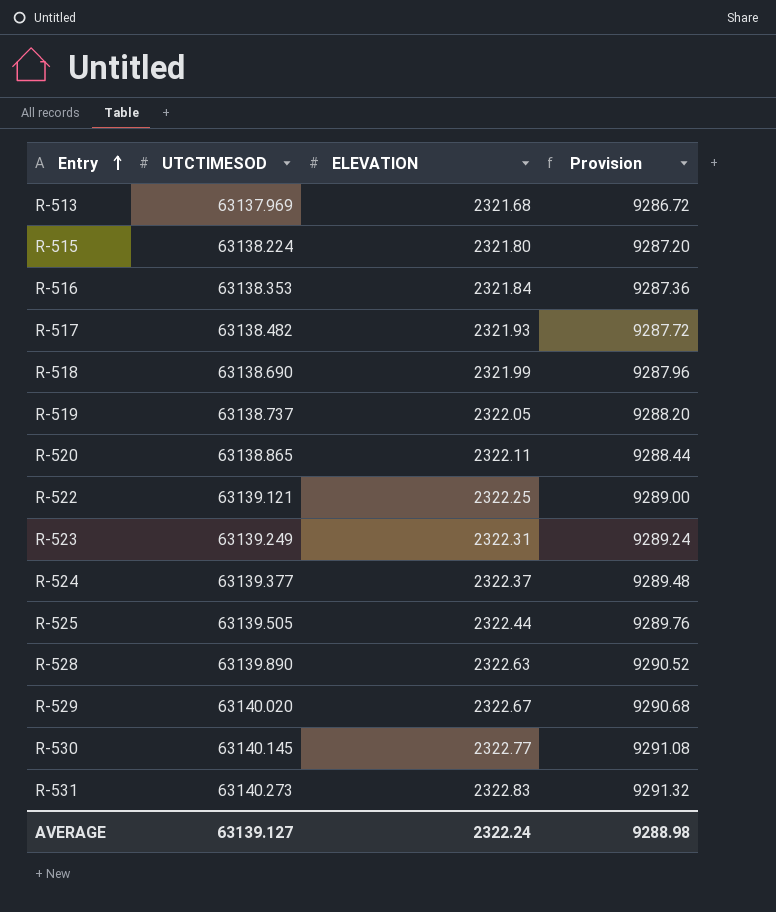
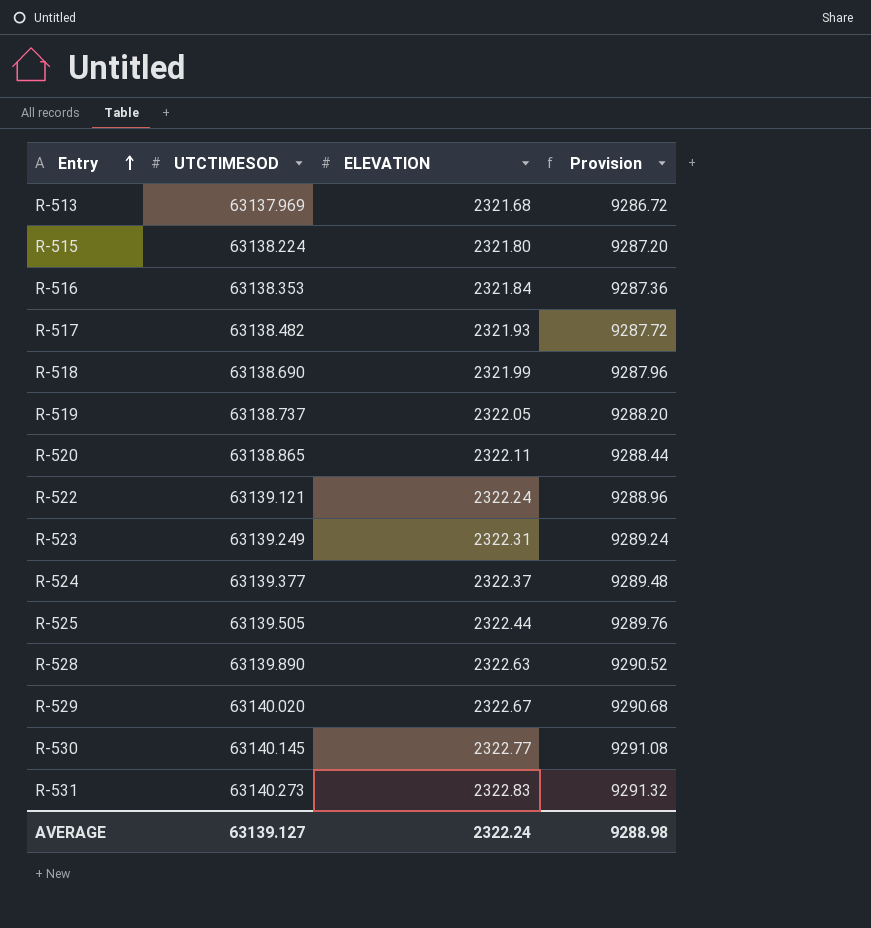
R-522 | ELEVATION: 2322.25 -> 2322.24
R-522 | Provision: 9289.00 -> 9288.96

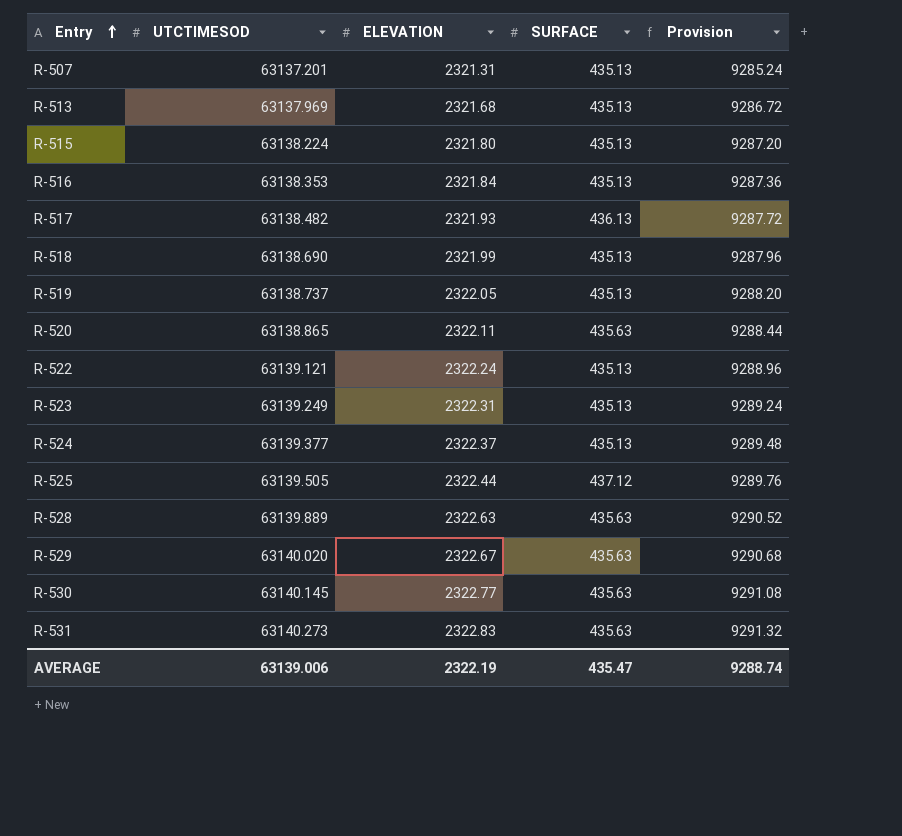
column SURFACE | position: none -> 4
row R-507: none -> 63137.201 | 2321.31 | 435.13 | 9285.24
R-528 | UTCTIMESOD: 63139.890 -> 63139.889
AVERAGE | UTCTIMESOD: 63139.127 -> 63139.006
AVERAGE | ELEVATION: 2322.24 -> 2322.19
AVERAGE | Provision: 9288.98 -> 9288.74

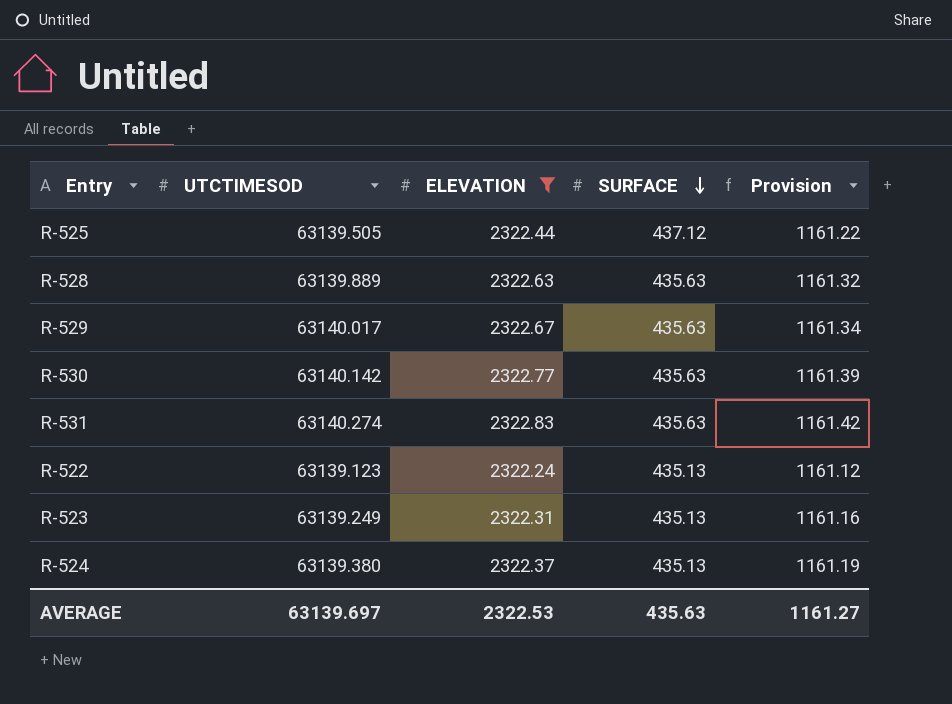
filter: none -> ELEVATION >= 2322.24
row order: Entry ascending -> SURFACE descending
column Provision | formula: [ELEVATION] * 4 -> [ELEVATION] * 0.5
R-529 | UTCTIMESOD: 63140.020 -> 63140.017
R-530 | UTCTIMESOD: 63140.145 -> 63140.142
R-531 | UTCTIMESOD: 63140.273 -> 63140.274
R-522 | UTCTIMESOD: 63139.121 -> 63139.123
R-524 | UTCTIMESOD: 63139.377 -> 63139.380
AVERAGE | UTCTIMESOD: 63139.006 -> 63139.697
AVERAGE | ELEVATION: 2322.19 -> 2322.53
AVERAGE | SURFACE: 435.47 -> 435.63
AVERAGE | Provision: 9288.74 -> 1161.27

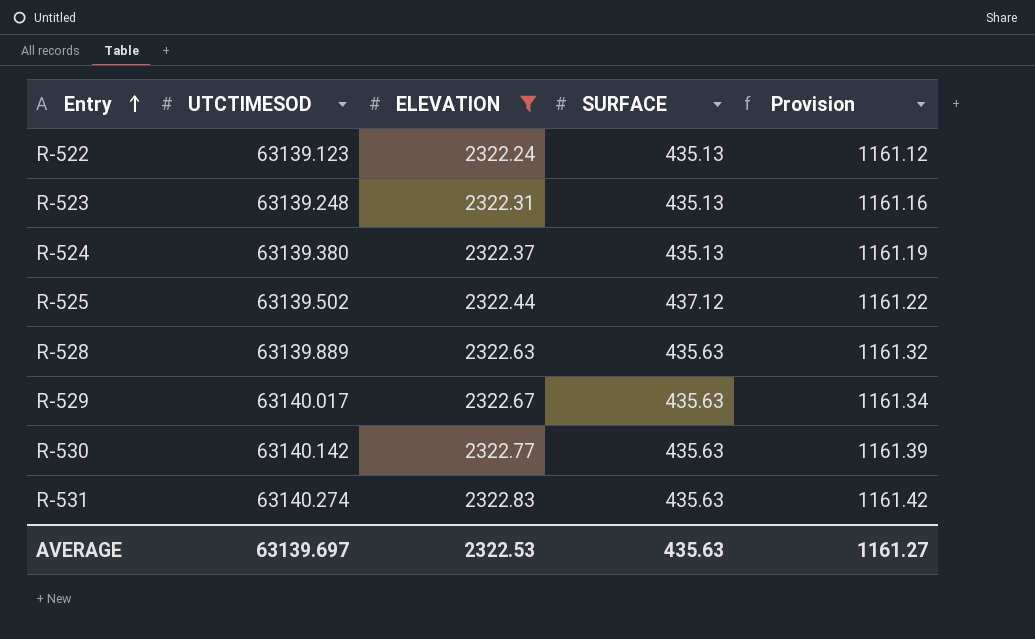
row order: SURFACE descending -> Entry ascending
R-523 | UTCTIMESOD: 63139.249 -> 63139.248
R-525 | UTCTIMESOD: 63139.505 -> 63139.502

